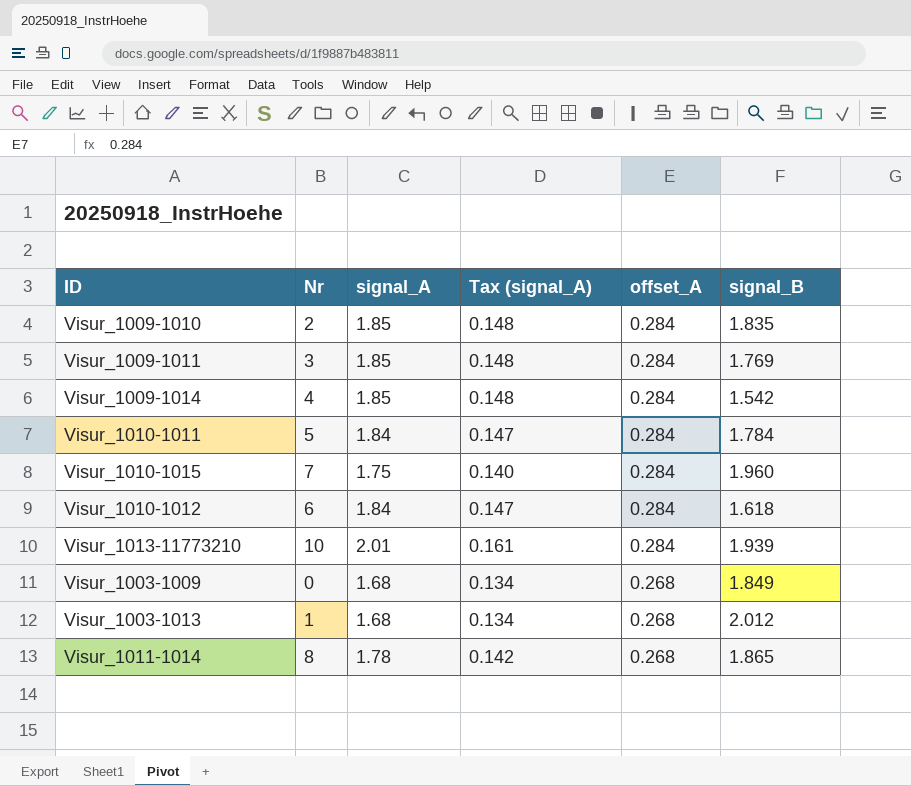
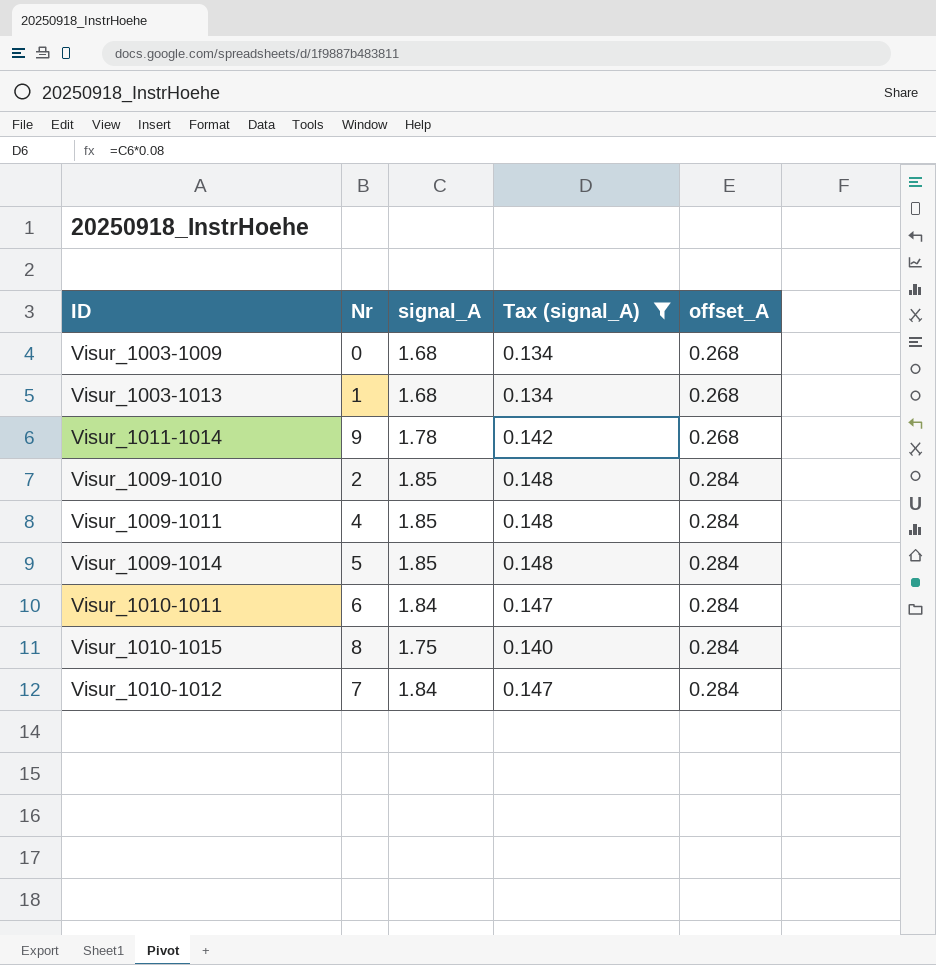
filter: none -> Tax (signal_A) != 0.161
row order: offset_A descending -> offset_A ascending
column signal_B | position: 6 -> none
Visur_1011-1014 | Nr: 8 -> 9
Visur_1009-1011 | Nr: 3 -> 4
Visur_1009-1014 | Nr: 4 -> 5
Visur_1010-1011 | Nr: 5 -> 6
Visur_1010-1015 | Nr: 7 -> 8
Visur_1010-1012 | Nr: 6 -> 7

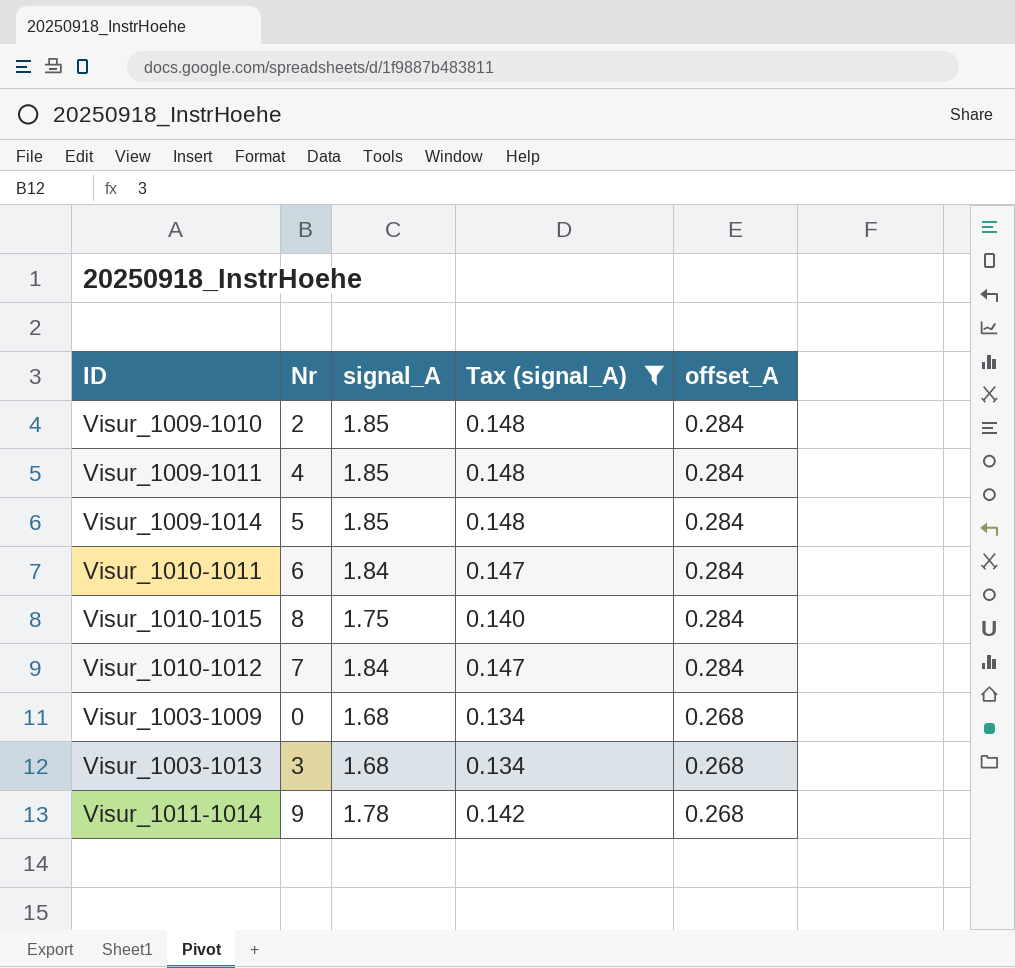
row order: offset_A ascending -> offset_A descending
Visur_1003-1013 | Nr: 1 -> 3

